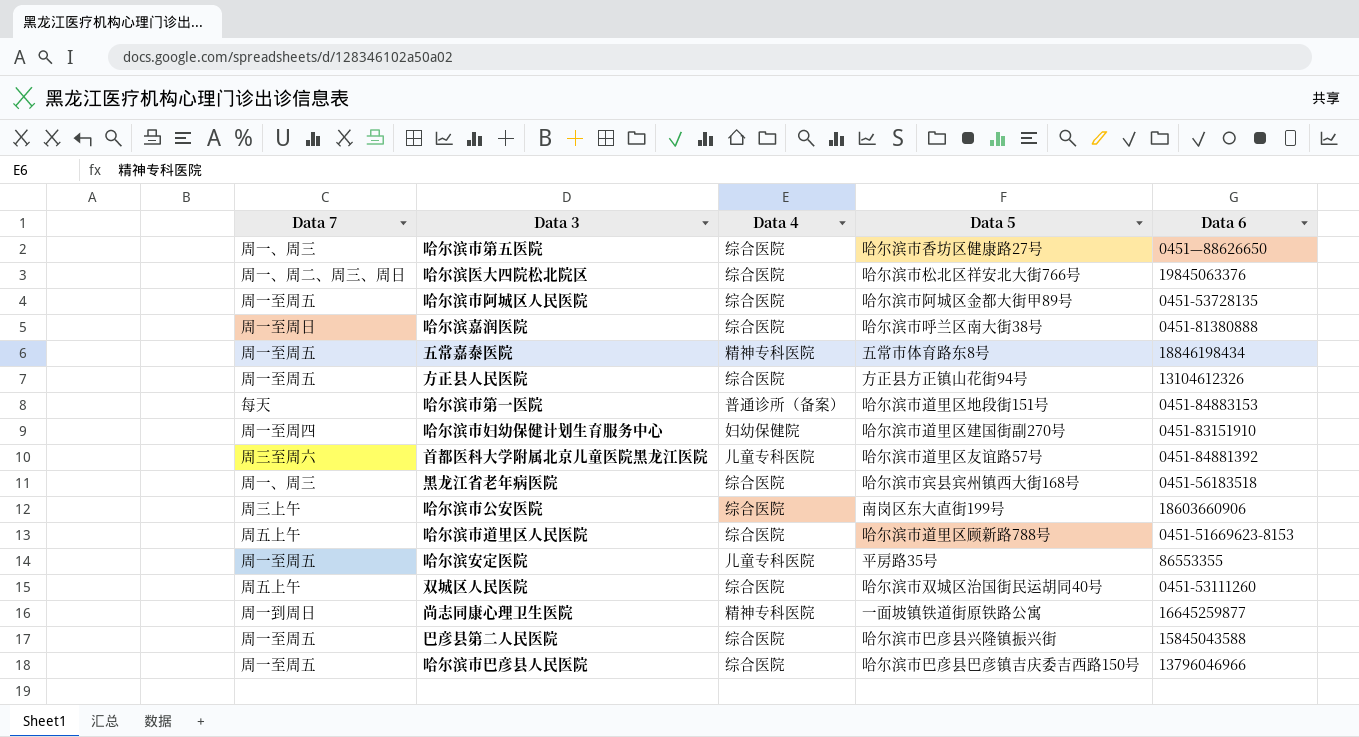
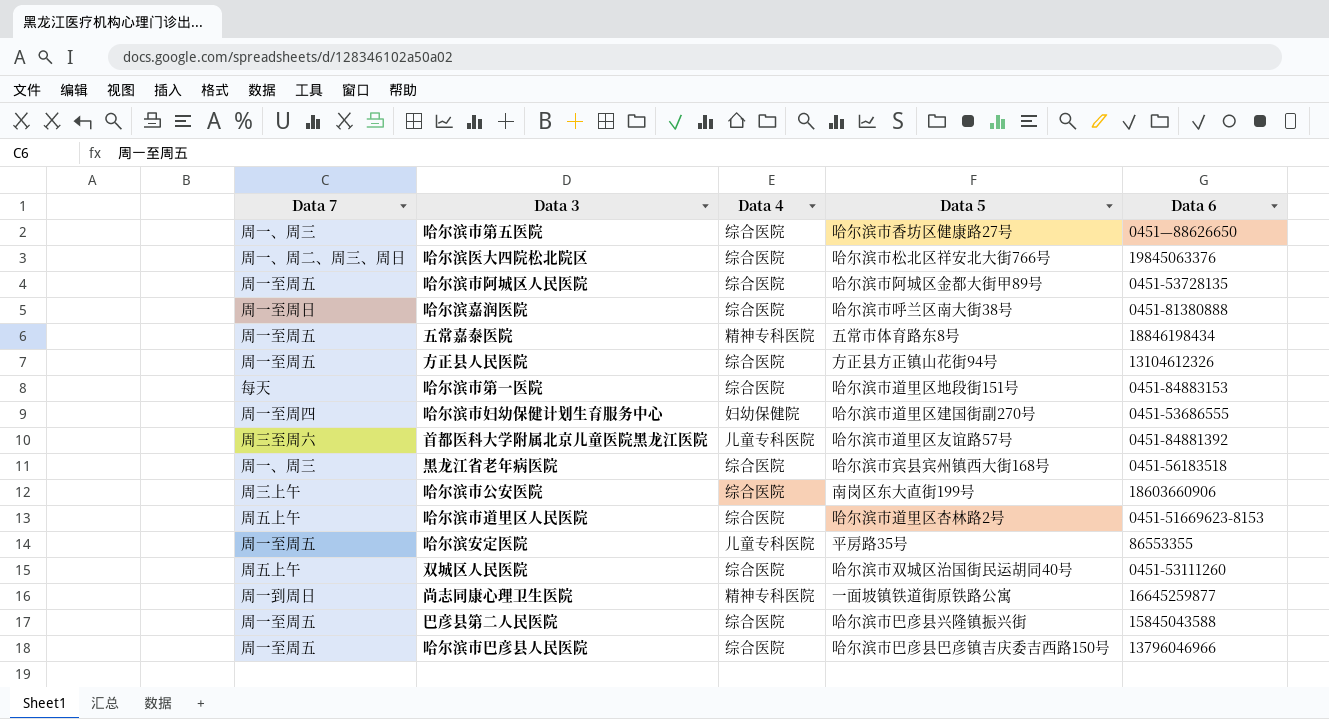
哈尔滨市第一医院 | Data 4: 普通诊所（备案） -> 综合医院
哈尔滨市妇幼保健计划生育服务中心 | Data 6: 0451-83151910 -> 0451-53686555
哈尔滨市道里区人民医院 | Data 5: 哈尔滨市道里区顾新路788号 -> 哈尔滨市道里区杏林路2号

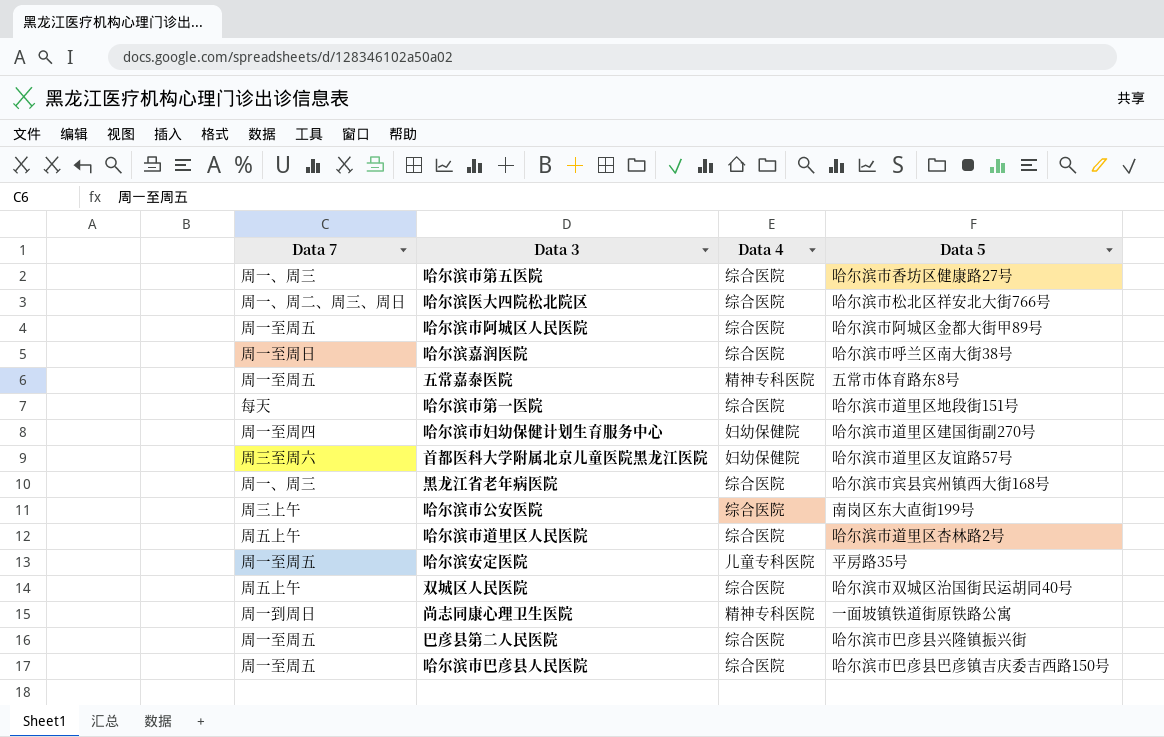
column Data 6 | position: 5 -> none
row 方正县人民医院: 周一至周五 | 综合医院 | 方正县方正镇山花街94号 | 13104612326 -> none
首都医科大学附属北京儿童医院黑龙江医院 | Data 4: 儿童专科医院 -> 妇幼保健院

